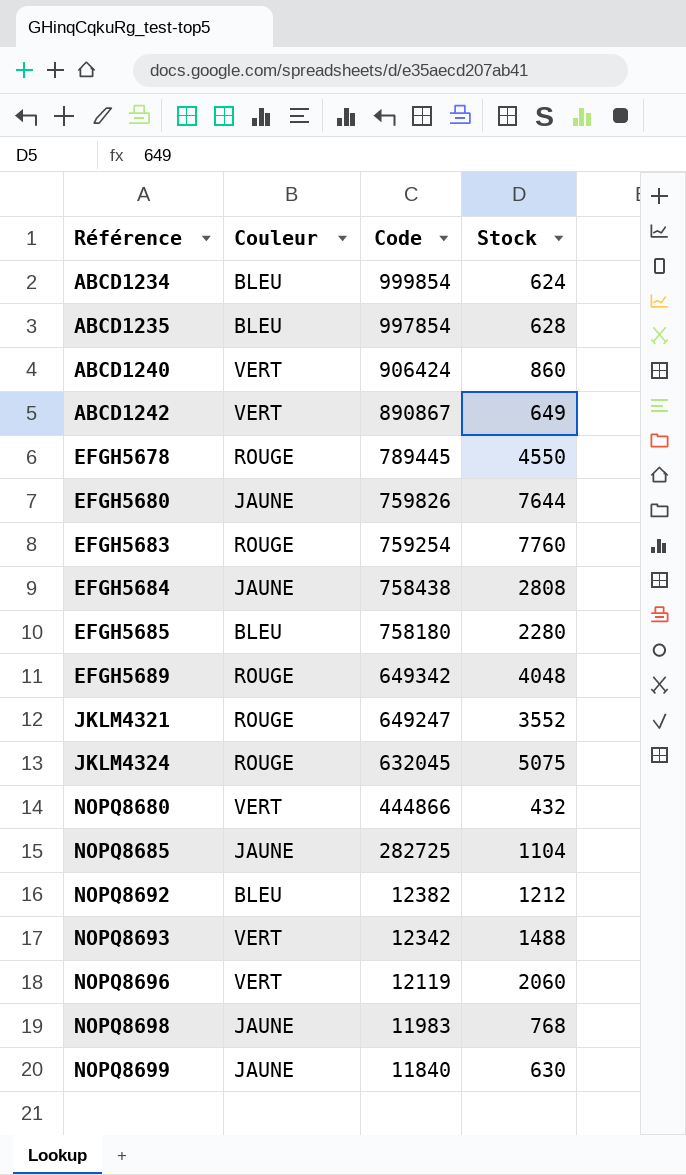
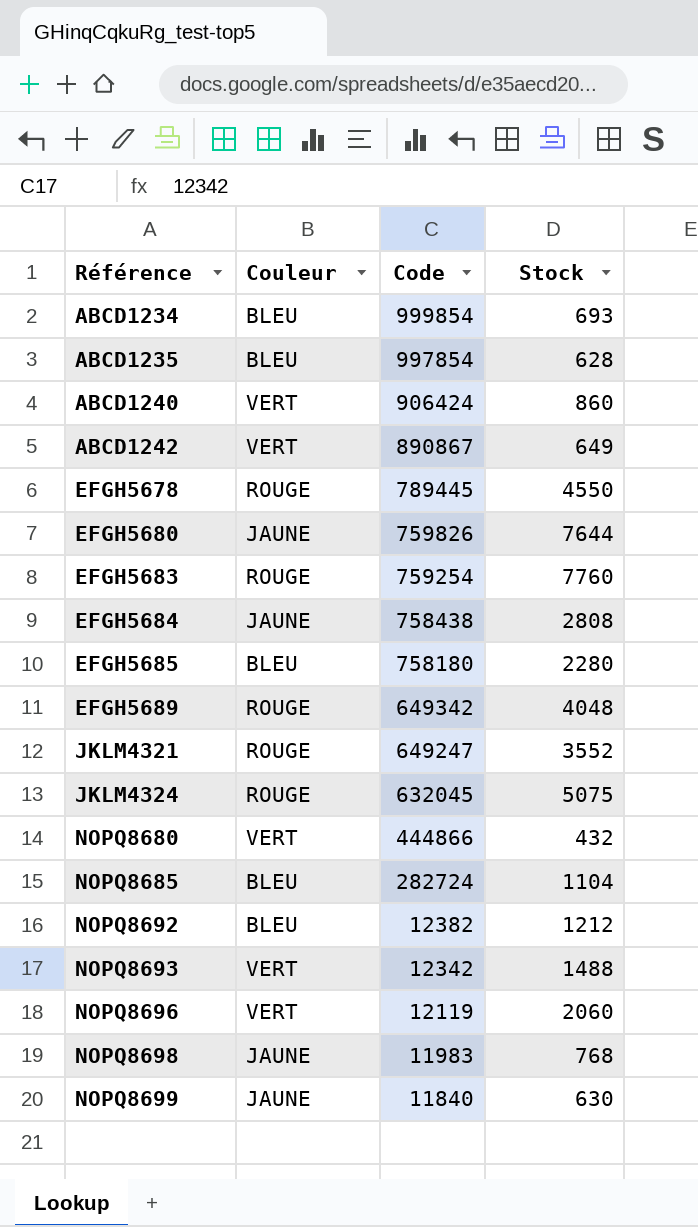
ABCD1234 | Stock: 624 -> 693
NOPQ8685 | Couleur: JAUNE -> BLEU
NOPQ8685 | Code: 282725 -> 282724

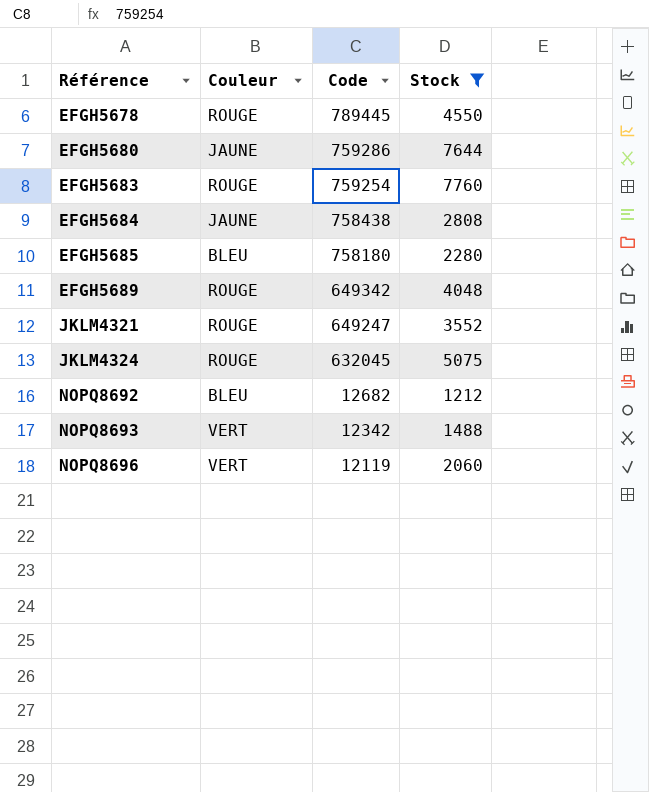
filter: none -> Stock >= 1212
EFGH5680 | Code: 759826 -> 759286
NOPQ8692 | Code: 12382 -> 12682

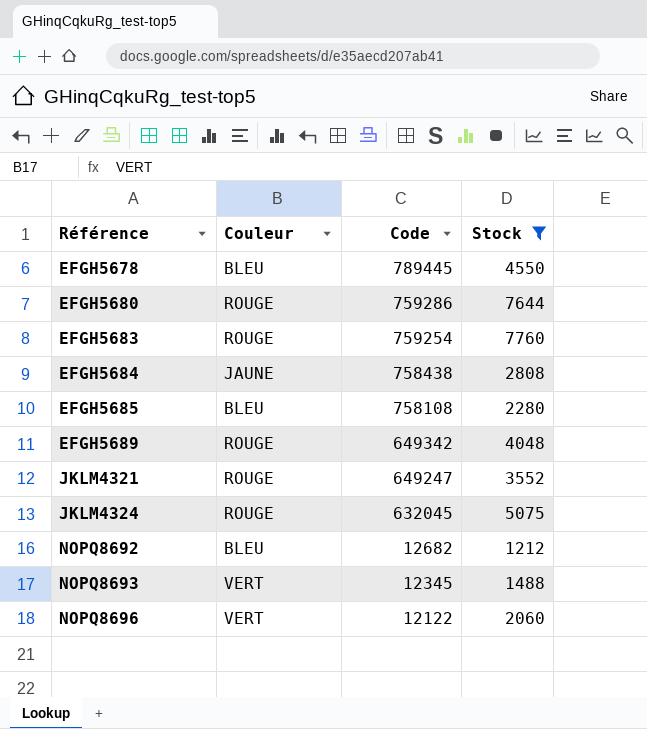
EFGH5678 | Couleur: ROUGE -> BLEU
EFGH5680 | Couleur: JAUNE -> ROUGE
EFGH5685 | Code: 758180 -> 758108
NOPQ8693 | Code: 12342 -> 12345
NOPQ8696 | Code: 12119 -> 12122

